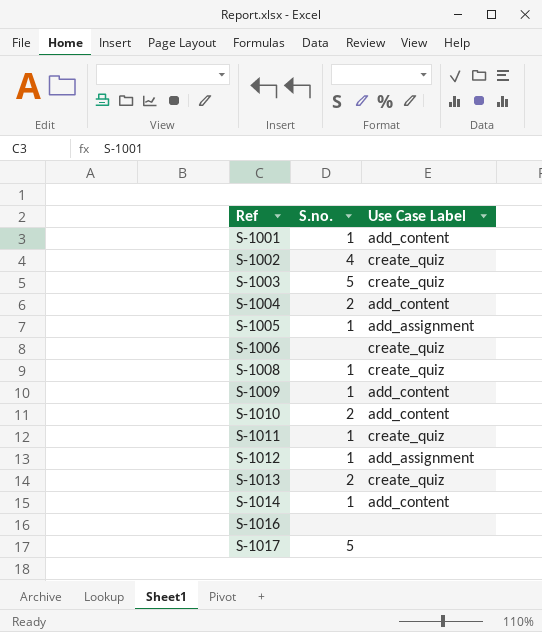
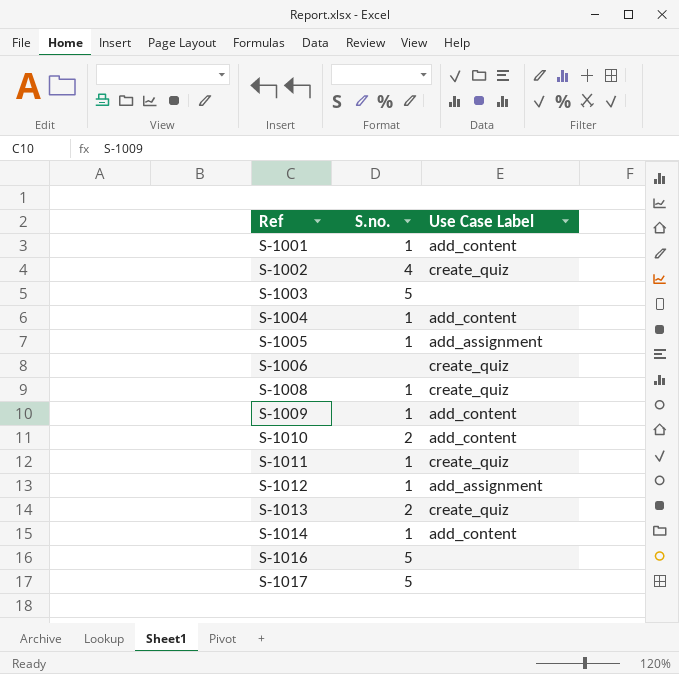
S-1003 | Use Case Label: create_quiz -> none
S-1004 | S.no.: 2 -> 1
S-1016 | S.no.: none -> 5

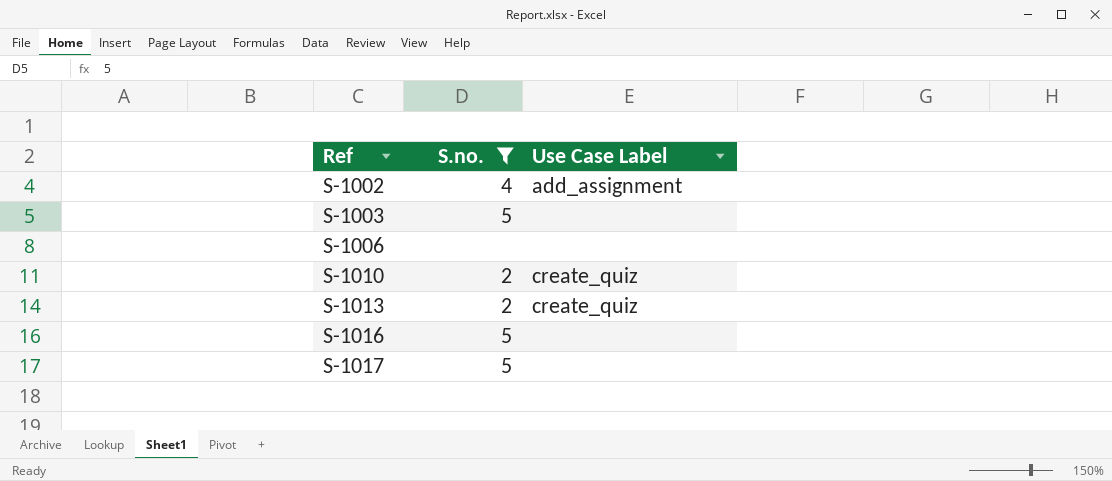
filter: none -> S.no. != 1
S-1002 | Use Case Label: create_quiz -> add_assignment
S-1006 | Use Case Label: create_quiz -> none
S-1010 | Use Case Label: add_content -> create_quiz

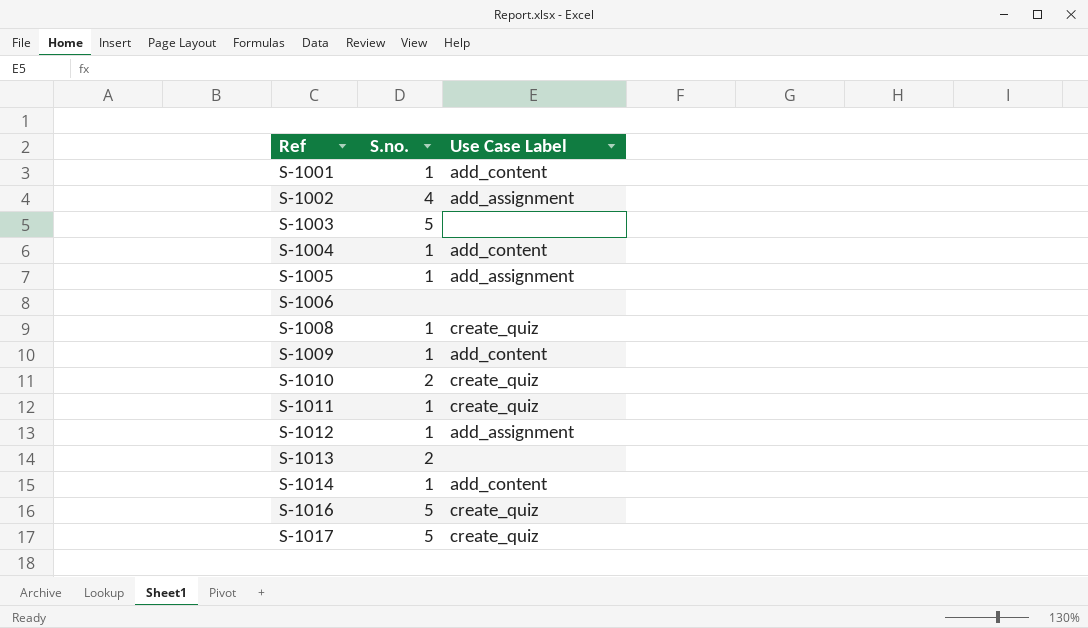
filter: S.no. != 1 -> none
S-1013 | Use Case Label: create_quiz -> none
S-1016 | Use Case Label: none -> create_quiz
S-1017 | Use Case Label: none -> create_quiz

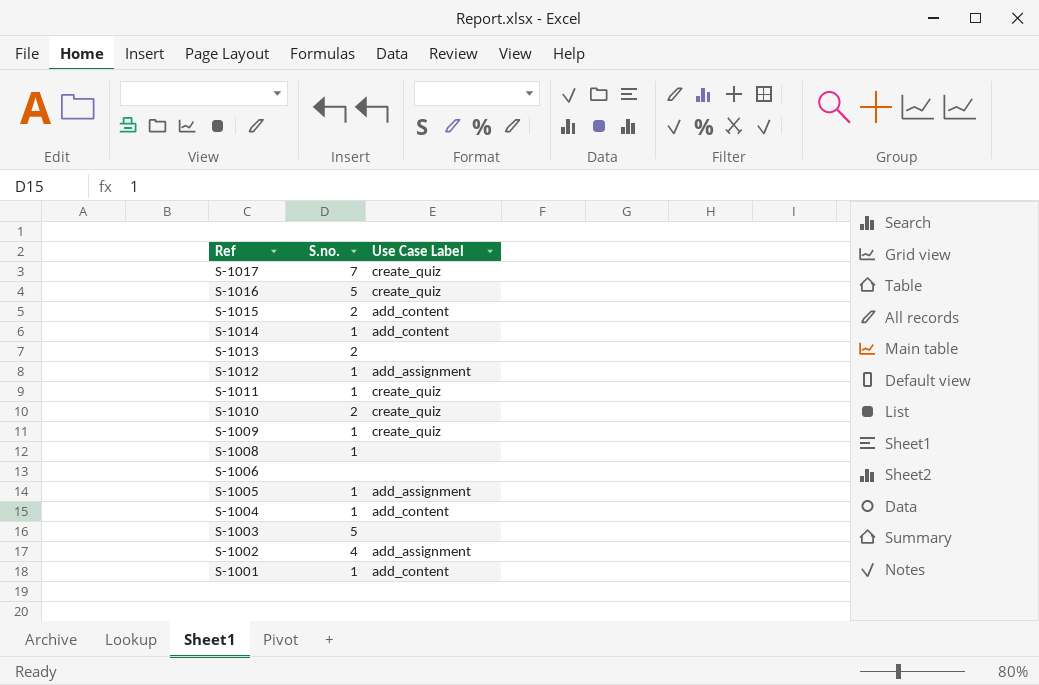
row order: Ref ascending -> Ref descending
S-1017 | S.no.: 5 -> 7
row S-1015: none -> 2 | add_content
S-1009 | Use Case Label: add_content -> create_quiz
S-1008 | Use Case Label: create_quiz -> none

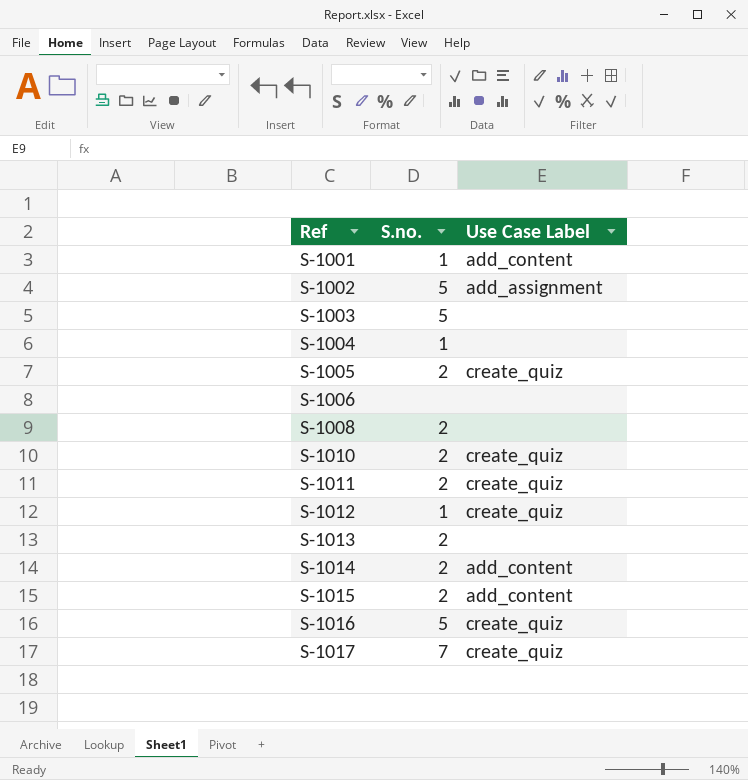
row order: Ref descending -> Ref ascending
row S-1009: 1 | create_quiz -> none
S-1002 | S.no.: 4 -> 5
S-1004 | Use Case Label: add_content -> none
S-1005 | S.no.: 1 -> 2
S-1005 | Use Case Label: add_assignment -> create_quiz
S-1008 | S.no.: 1 -> 2
S-1011 | S.no.: 1 -> 2
S-1012 | Use Case Label: add_assignment -> create_quiz
S-1014 | S.no.: 1 -> 2

